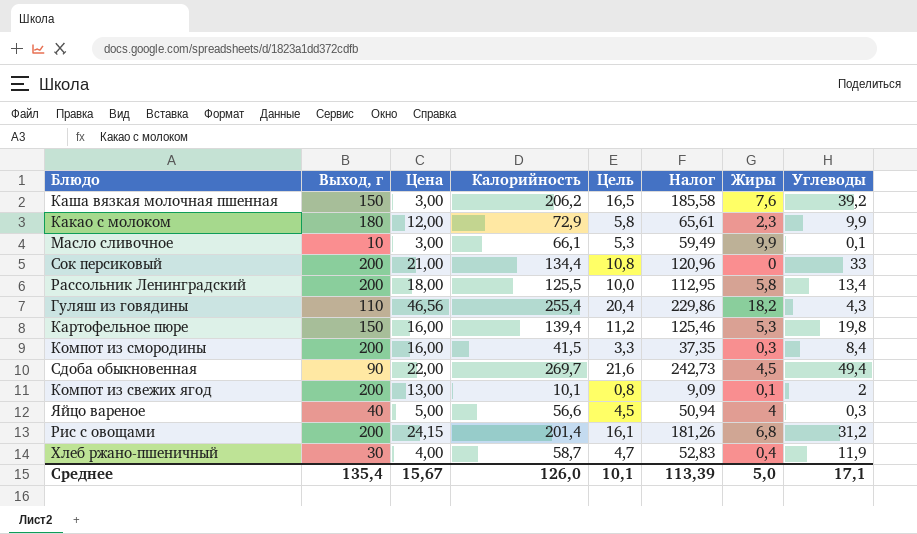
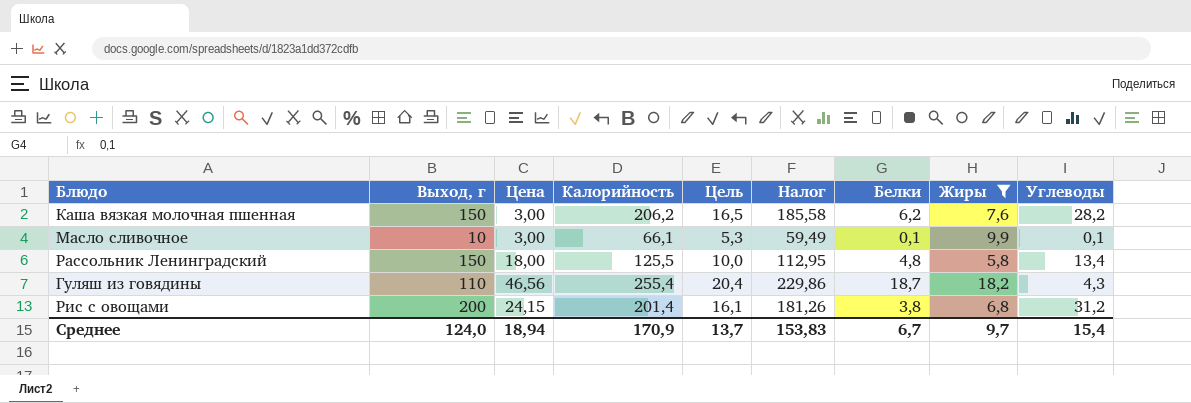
filter: none -> Жиры >= 5,8
column Белки | position: none -> 7
Каша вязкая молочная пшенная | Углеводы: 39,2 -> 28,2
Рассольник Ленинградский | Выход, г: 200 -> 150
Среднее | Выход, г: 135,4 -> 124,0
Среднее | Цена: 15,67 -> 18,94
Среднее | Калорийность: 126,0 -> 170,9
Среднее | Цель: 10,1 -> 13,7
Среднее | Налог: 113,39 -> 153,83
Среднее | Жиры: 5,0 -> 9,7
Среднее | Углеводы: 17,1 -> 15,4

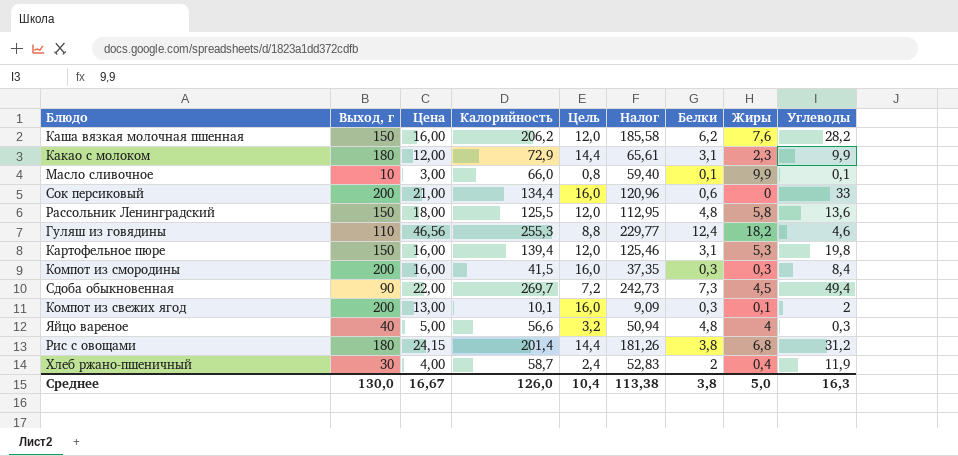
filter: Жиры >= 5,8 -> none
column Цель | formula: [Калорийность] * 0,08 -> [Выход, г] * 0,08
Каша вязкая молочная пшенная | Цена: 3,00 -> 16,00
Масло сливочное | Калорийность: 66,1 -> 66,0
Масло сливочное | Налог: 59,49 -> 59,40
Рассольник Ленинградский | Углеводы: 13,4 -> 13,6
Гуляш из говядины | Калорийность: 255,4 -> 255,3
Гуляш из говядины | Налог: 229,86 -> 229,77
Гуляш из говядины | Белки: 18,7 -> 12,4
Гуляш из говядины | Углеводы: 4,3 -> 4,6
Рис с овощами | Выход, г: 200 -> 180
Среднее | Выход, г: 124,0 -> 130,0
Среднее | Цена: 18,94 -> 16,67
Среднее | Калорийность: 170,9 -> 126,0
Среднее | Цель: 13,7 -> 10,4
Среднее | Налог: 153,83 -> 113,38
Среднее | Белки: 6,7 -> 3,8
Среднее | Жиры: 9,7 -> 5,0
Среднее | Углеводы: 15,4 -> 16,3

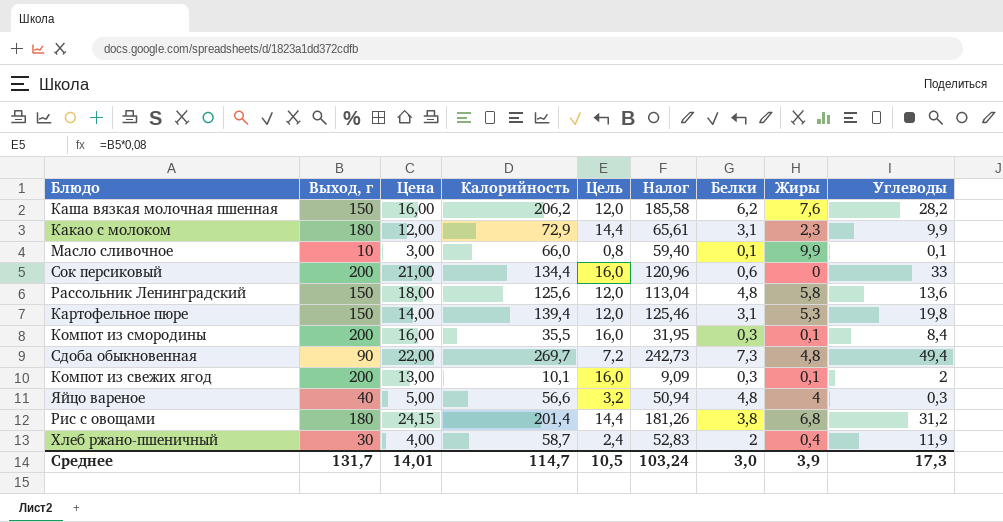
row Гуляш из говядины: 110 | 46,56 | 255,3 | 8,8 | 229,77 | 12,4 | 18,2 | 4,6 -> none
Рассольник Ленинградский | Калорийность: 125,5 -> 125,6
Рассольник Ленинградский | Налог: 112,95 -> 113,04
Картофельное пюре | Цена: 16,00 -> 14,00
Компот из смородины | Калорийность: 41,5 -> 35,5
Компот из смородины | Налог: 37,35 -> 31,95
Компот из смородины | Жиры: 0,3 -> 0,1
Сдоба обыкновенная | Жиры: 4,5 -> 4,8
Среднее | Выход, г: 130,0 -> 131,7
Среднее | Цена: 16,67 -> 14,01
Среднее | Калорийность: 126,0 -> 114,7
Среднее | Цель: 10,4 -> 10,5
Среднее | Налог: 113,38 -> 103,24
Среднее | Белки: 3,8 -> 3,0
Среднее | Жиры: 5,0 -> 3,9
Среднее | Углеводы: 16,3 -> 17,3

